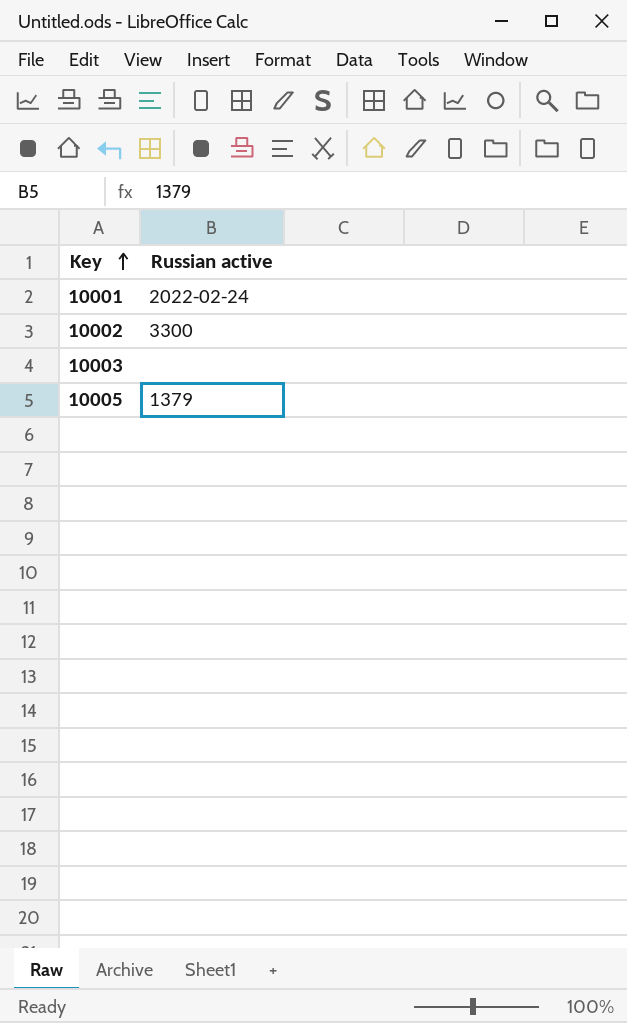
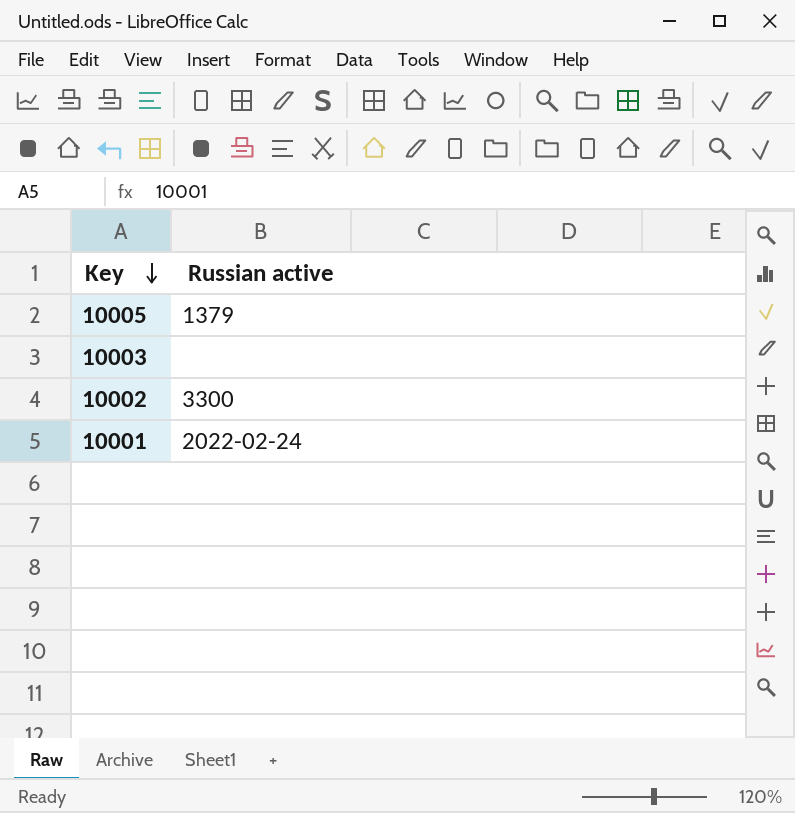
row order: Key ascending -> Key descending

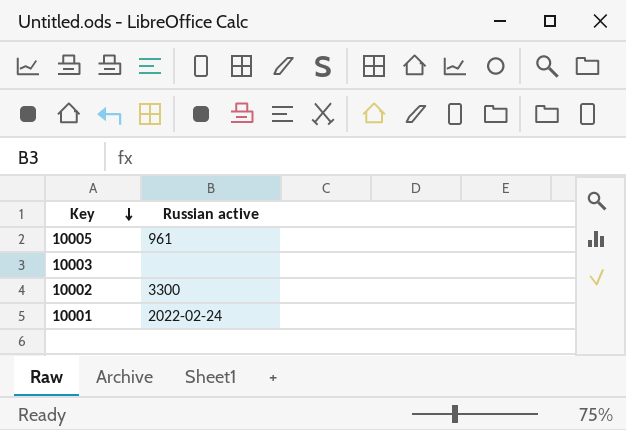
10005 | Russian active: 1379 -> 961

